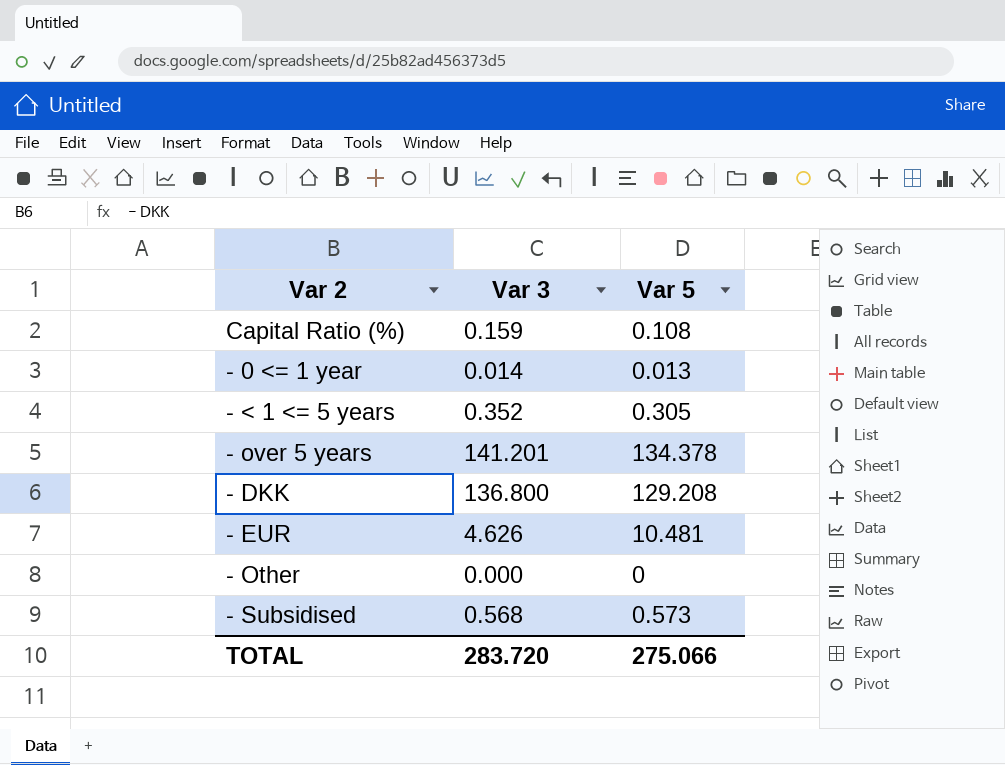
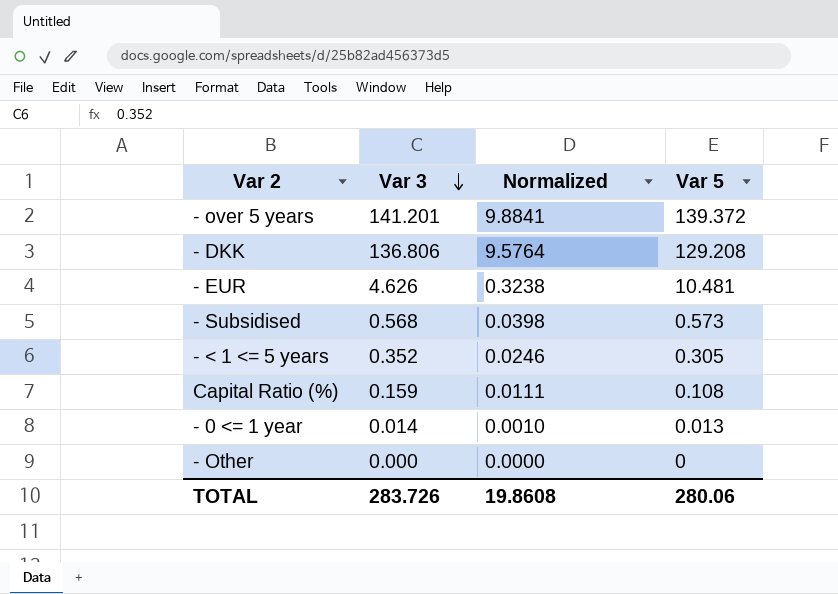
row order: none -> Var 3 descending
column Normalized | formula: none -> [Var 3] * 0.07
- over 5 years | Var 5: 134.378 -> 139.372
- DKK | Var 3: 136.800 -> 136.806
TOTAL | Var 3: 283.720 -> 283.726
TOTAL | Var 5: 275.066 -> 280.06

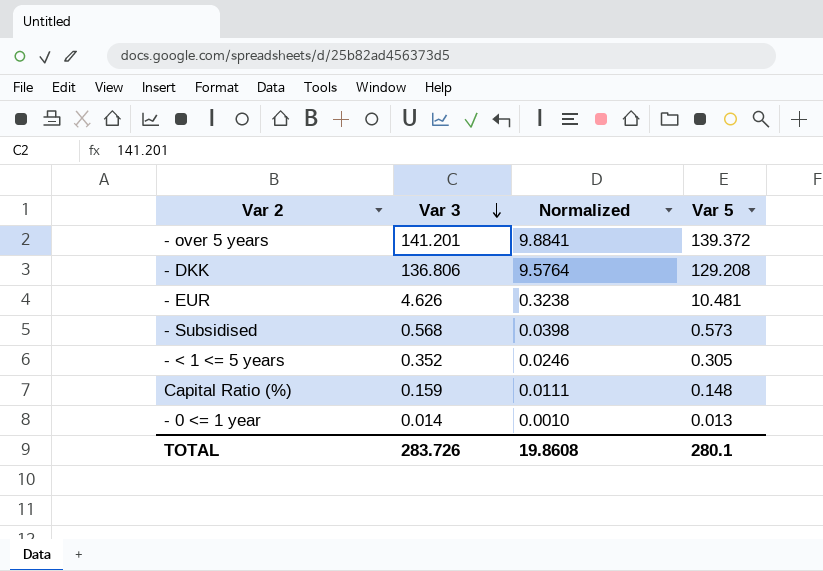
row - Other: 0.000 | 0.0000 | 0 -> none
Capital Ratio (%) | Var 5: 0.108 -> 0.148
TOTAL | Var 5: 280.06 -> 280.1

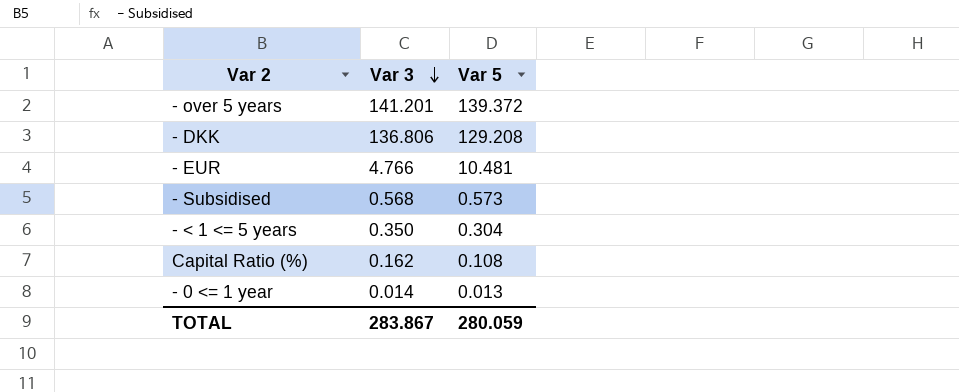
column Normalized | formula: [Var 3] * 0.07 -> none
- EUR | Var 3: 4.626 -> 4.766
- < 1 <= 5 years | Var 3: 0.352 -> 0.350
- < 1 <= 5 years | Var 5: 0.305 -> 0.304
Capital Ratio (%) | Var 3: 0.159 -> 0.162
Capital Ratio (%) | Var 5: 0.148 -> 0.108
TOTAL | Var 3: 283.726 -> 283.867
TOTAL | Var 5: 280.1 -> 280.059

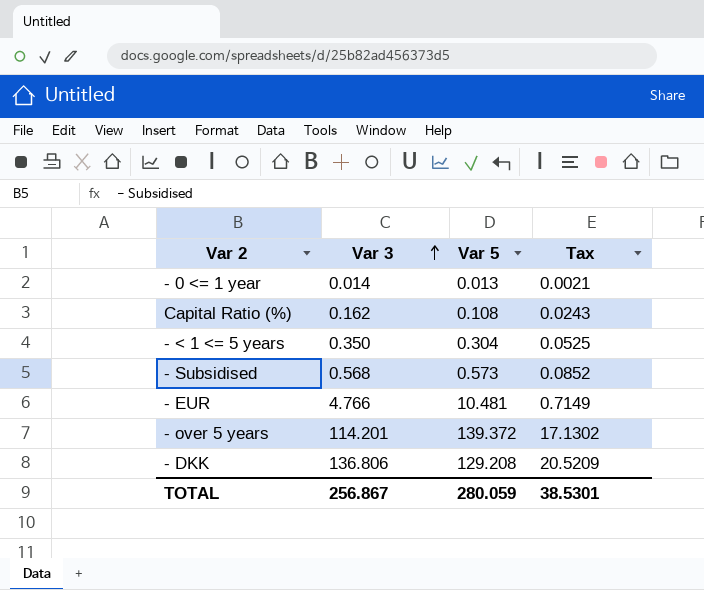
row order: Var 3 descending -> Var 3 ascending
column Tax | formula: none -> [Var 3] * 0.15
- over 5 years | Var 3: 141.201 -> 114.201
TOTAL | Var 3: 283.867 -> 256.867

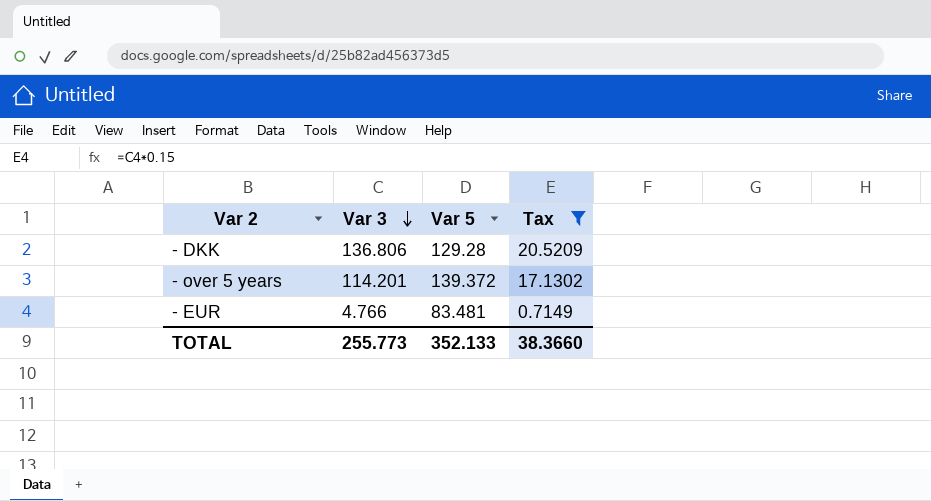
filter: none -> Tax >= 0.7149
row order: Var 3 ascending -> Var 3 descending
- DKK | Var 5: 129.208 -> 129.28
- EUR | Var 5: 10.481 -> 83.481
TOTAL | Var 3: 256.867 -> 255.773
TOTAL | Var 5: 280.059 -> 352.133
TOTAL | Tax: 38.5301 -> 38.3660

